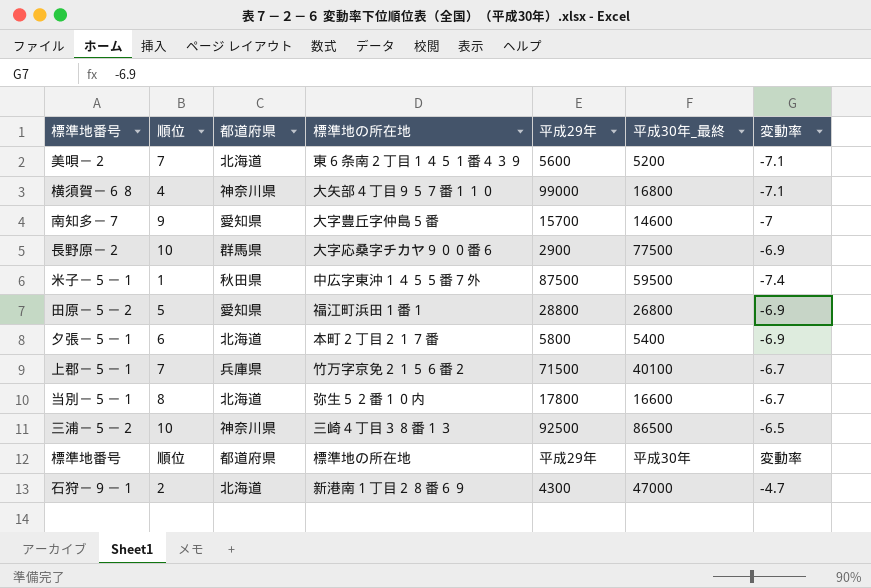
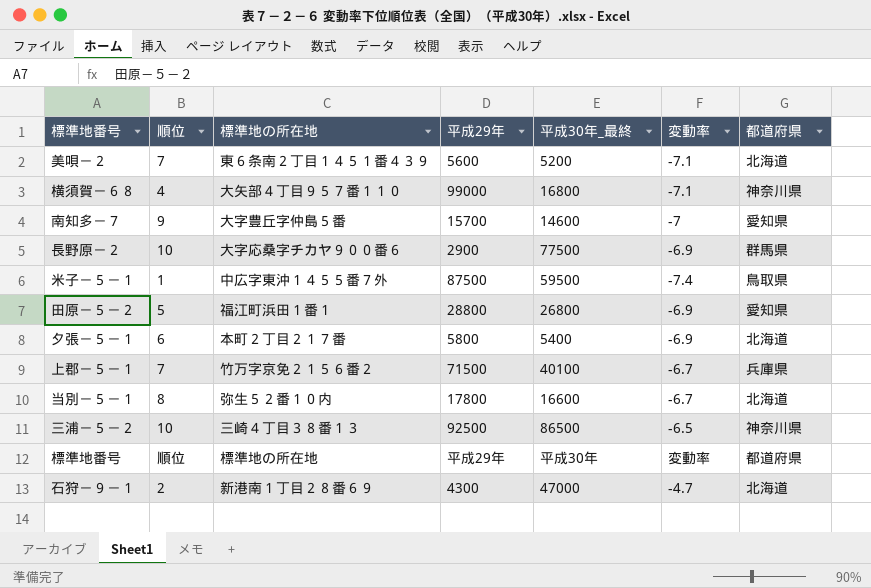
column 都道府県 | position: 3 -> 7
米子－５－１ | 都道府県: 秋田県 -> 鳥取県

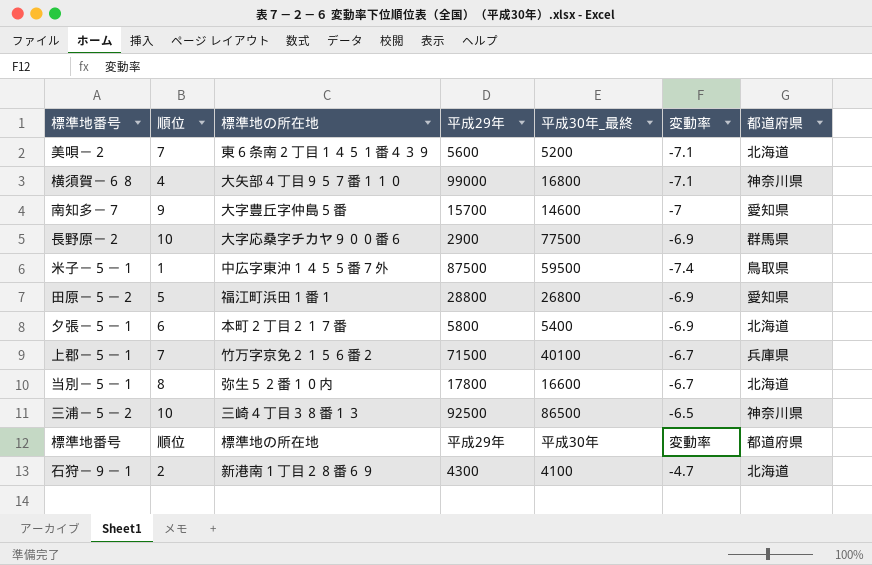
石狩－９－１ | 平成30年_最終: 47000 -> 4100

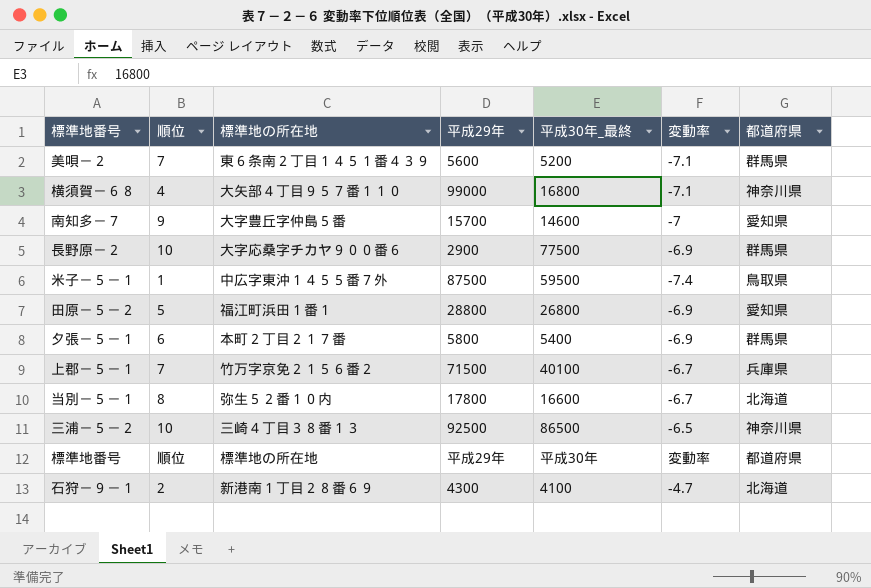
美唄－２ | 都道府県: 北海道 -> 群馬県
夕張－５－１ | 都道府県: 北海道 -> 群馬県

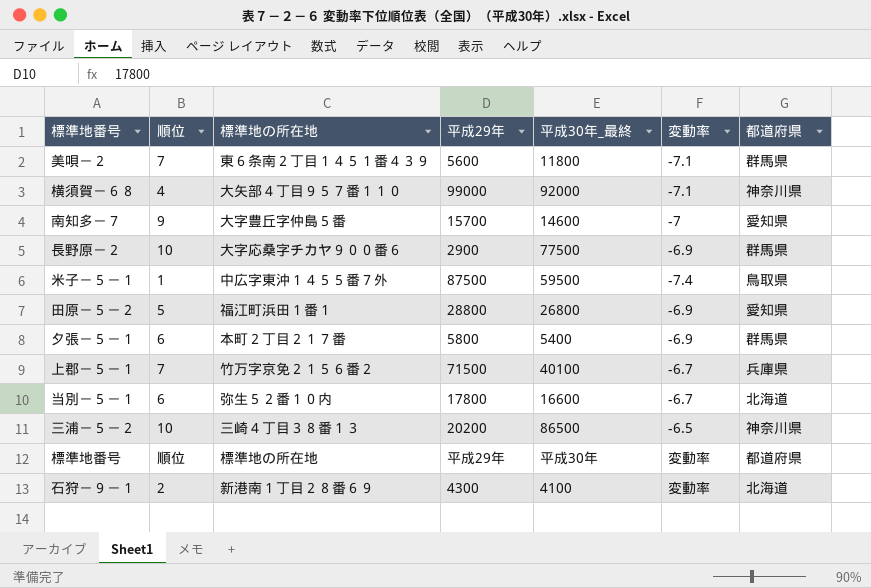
美唄－２ | 平成30年_最終: 5200 -> 11800
横須賀－６８ | 平成30年_最終: 16800 -> 92000
当別－５－１ | 順位: 8 -> 6
三浦－５－２ | 平成29年: 92500 -> 20200
石狩－９－１ | 変動率: -4.7 -> 変動率

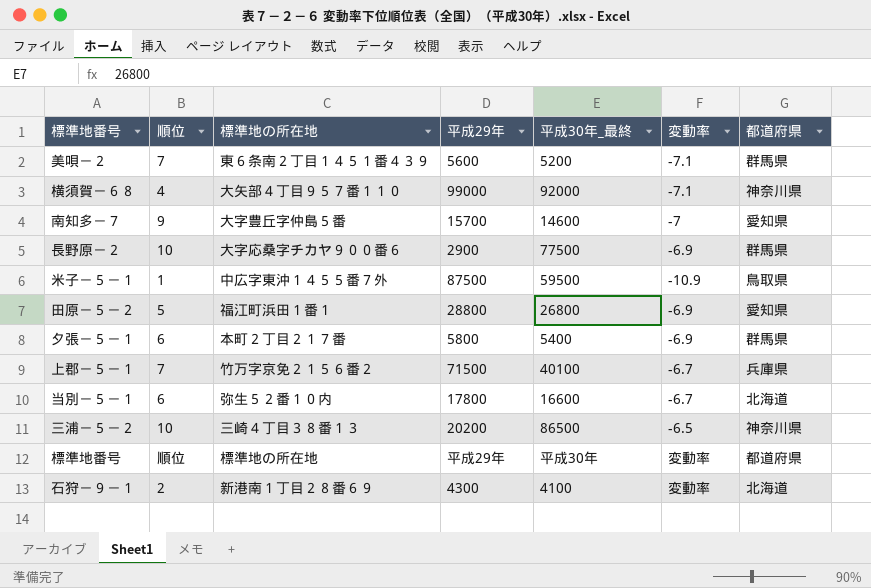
美唄－２ | 平成30年_最終: 11800 -> 5200
米子－５－１ | 変動率: -7.4 -> -10.9

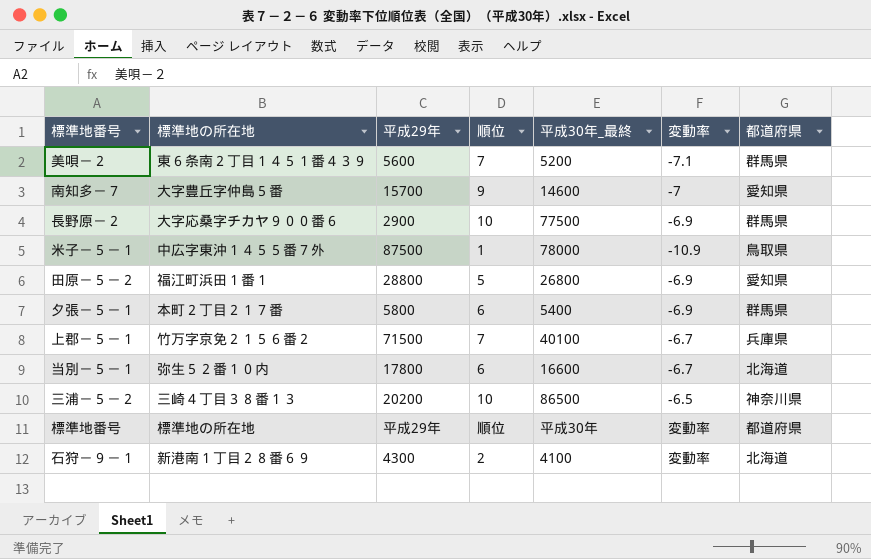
column 順位 | position: 2 -> 4
row 横須賀－６８: 4 | 大矢部４丁目９５７番１１０ | 99000 | 92000 | -7.1 | 神奈川県 -> none
米子－５－１ | 平成30年_最終: 59500 -> 78000

